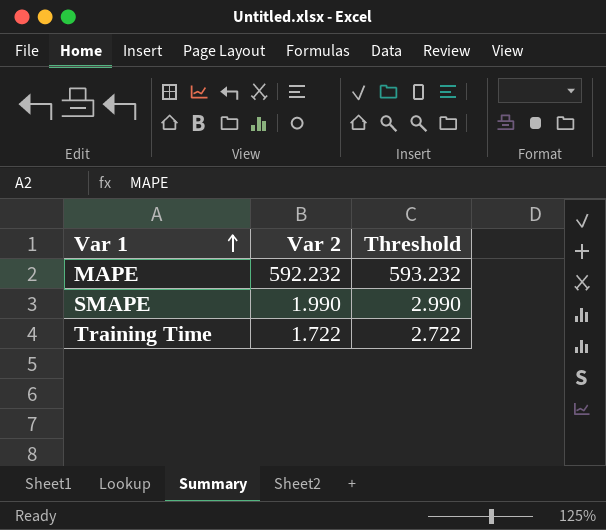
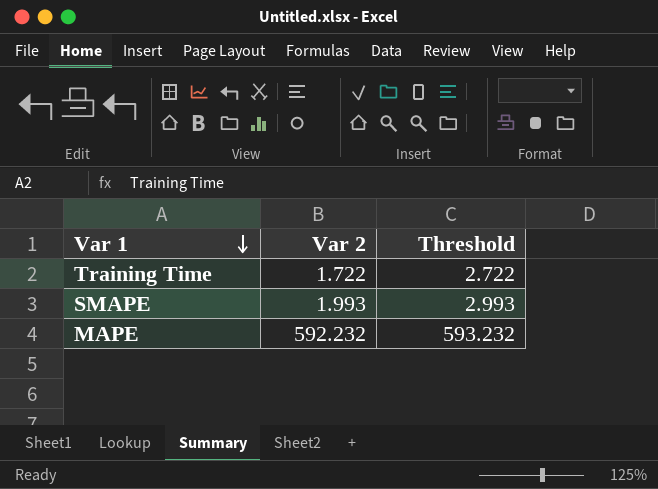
row order: Var 1 ascending -> Var 1 descending
SMAPE | Var 2: 1.990 -> 1.993
SMAPE | Threshold: 2.990 -> 2.993

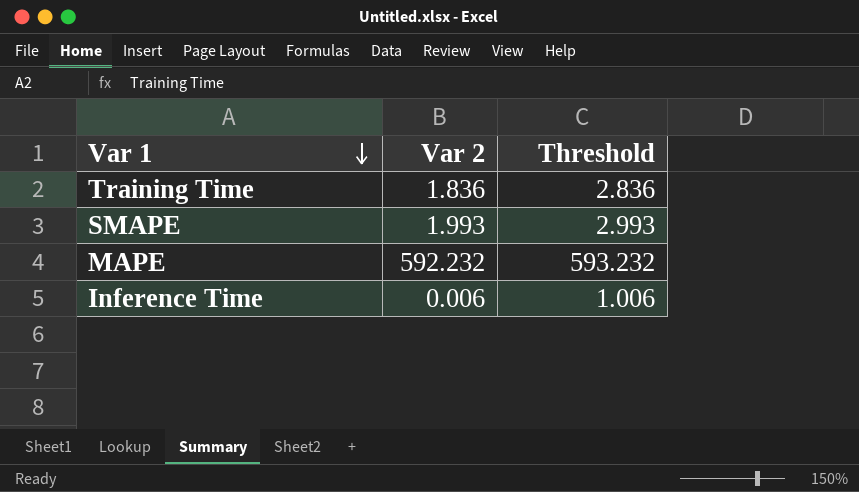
Training Time | Var 2: 1.722 -> 1.836
Training Time | Threshold: 2.722 -> 2.836
row Inference Time: none -> 0.006 | 1.006

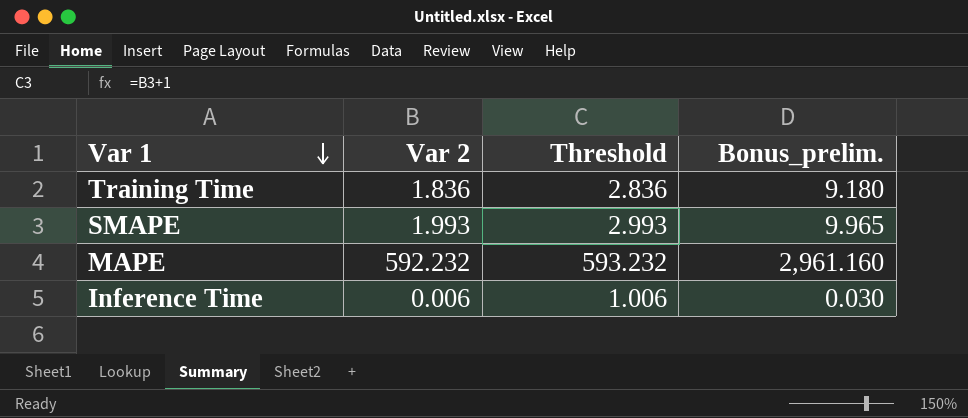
column Bonus_prelim. | formula: none -> [Var 2] * 5

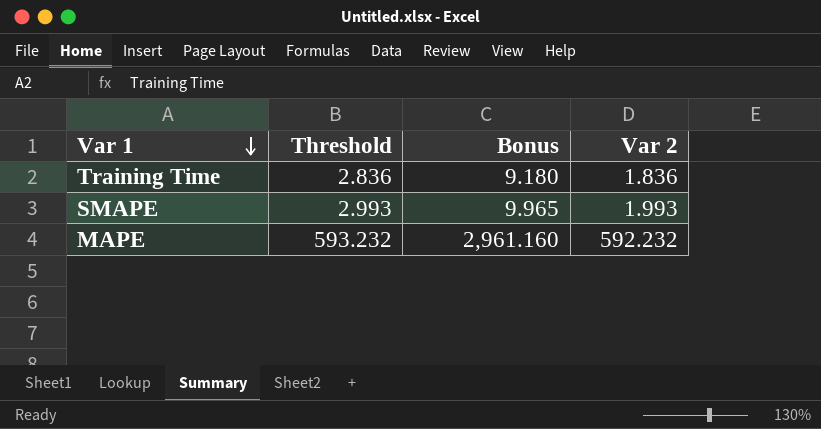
column name: Bonus_prelim. -> Bonus
column Var 2 | position: 2 -> 4
row Inference Time: 0.006 | 1.006 | 0.030 -> none

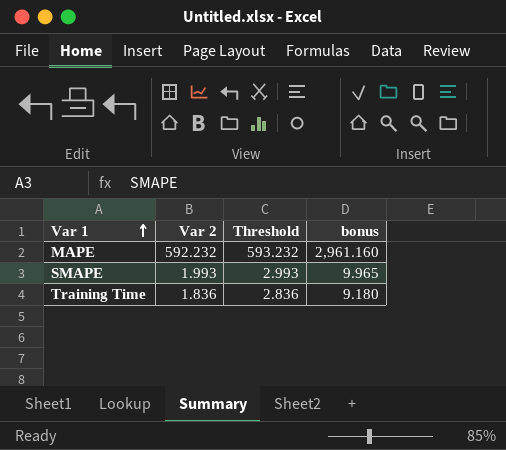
row order: Var 1 descending -> Var 1 ascending
column Var 2 | position: 4 -> 2
column name: Bonus -> bonus

